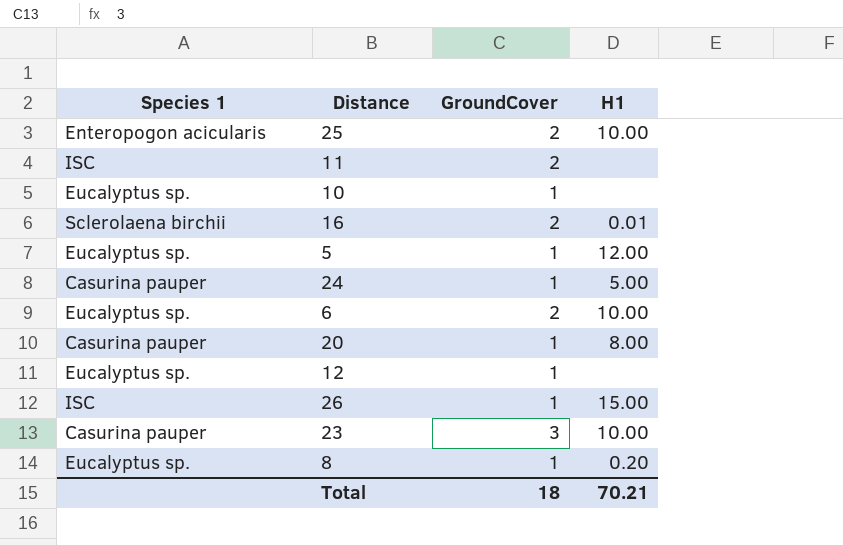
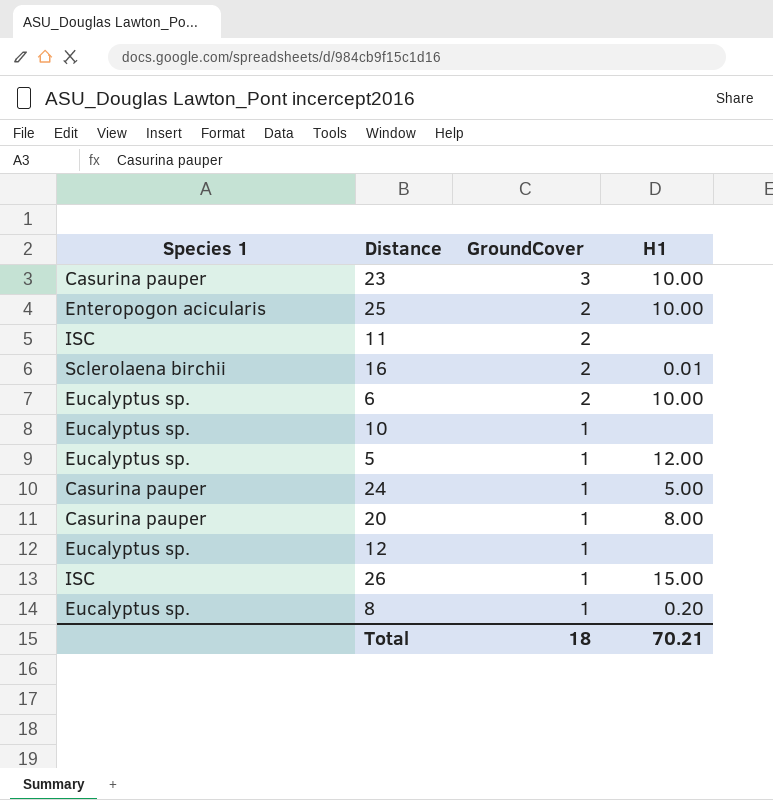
row order: none -> GroundCover descending

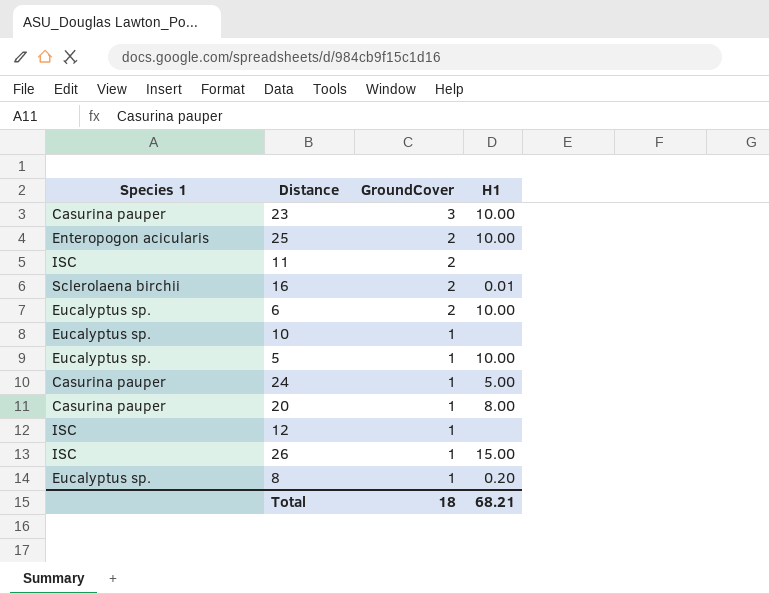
5 | H1: 12.00 -> 10.00
12 | Species 1: Eucalyptus sp. -> ISC
Total | H1: 70.21 -> 68.21

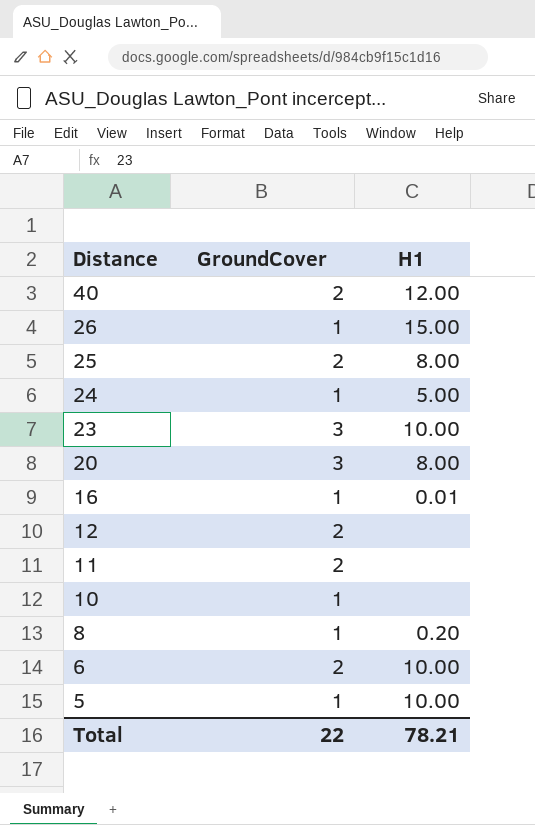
row order: GroundCover descending -> Distance descending
column Species 1 | position: 1 -> none
row 40: none -> 2 | 12.00
25 | H1: 10.00 -> 8.00
20 | GroundCover: 1 -> 3
16 | GroundCover: 2 -> 1
12 | GroundCover: 1 -> 2
Total | GroundCover: 18 -> 22
Total | H1: 68.21 -> 78.21

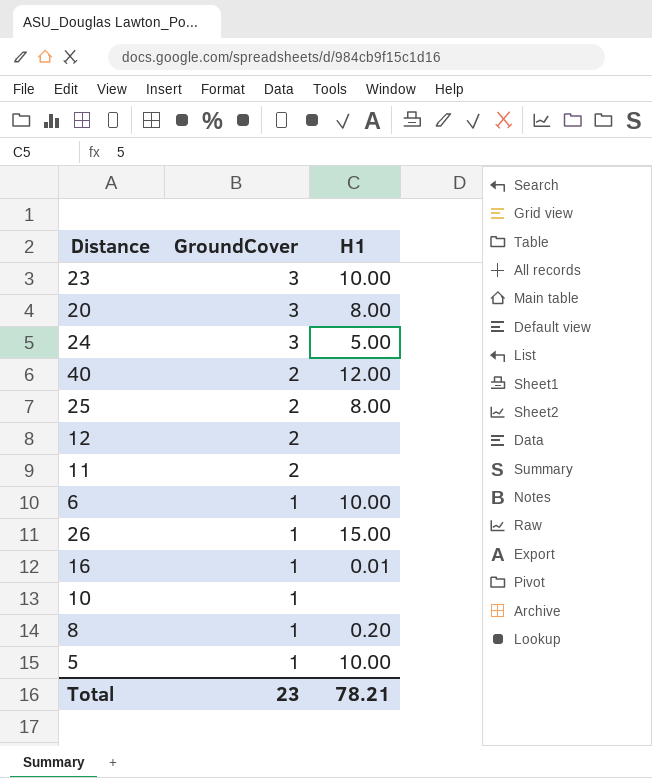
row order: Distance descending -> GroundCover descending
24 | GroundCover: 1 -> 3
6 | GroundCover: 2 -> 1
Total | GroundCover: 22 -> 23

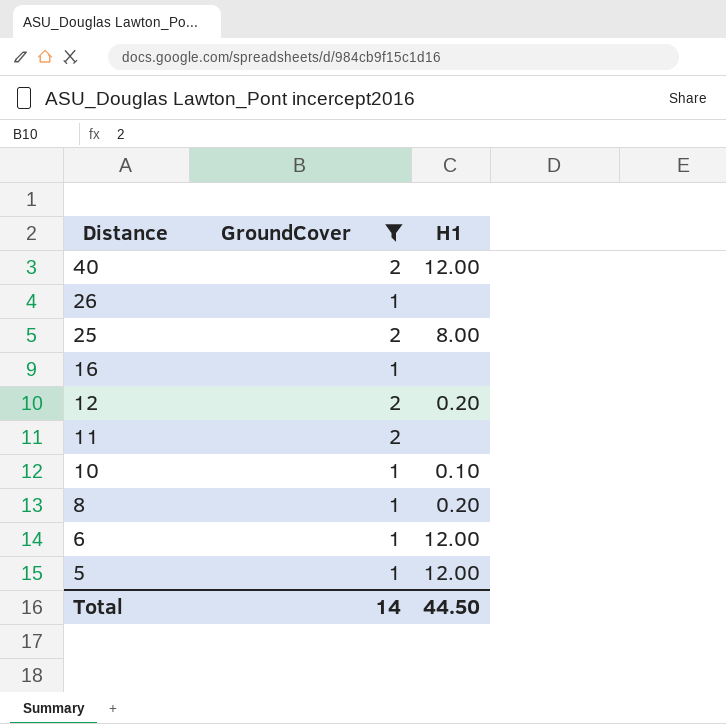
filter: none -> GroundCover != 3
row order: GroundCover descending -> Distance descending
26 | H1: 15.00 -> none
16 | H1: 0.01 -> none
12 | H1: none -> 0.20
10 | H1: none -> 0.10
6 | H1: 10.00 -> 12.00
5 | H1: 10.00 -> 12.00
Total | GroundCover: 23 -> 14
Total | H1: 78.21 -> 44.50

